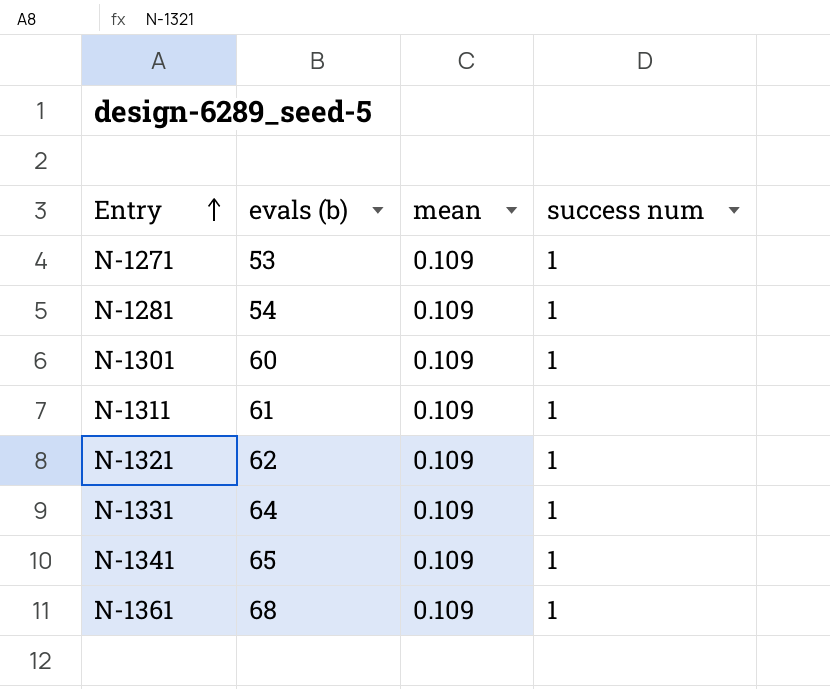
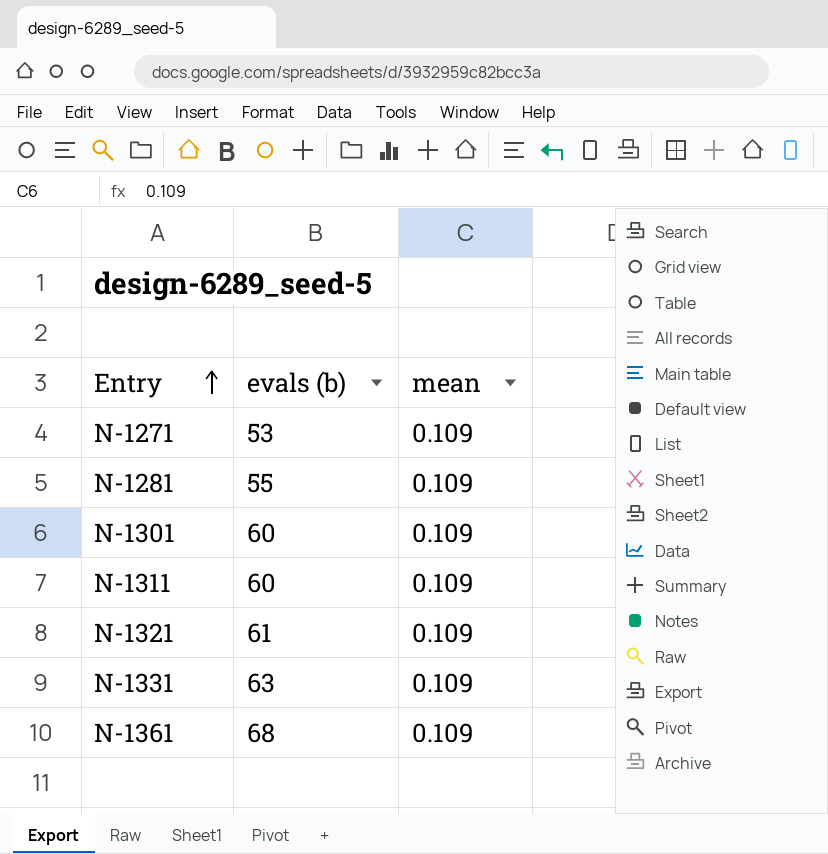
column success num | position: 4 -> none
row N-1341: 65 | 0.109 | 1 -> none
N-1281 | evals (b): 54 -> 55
N-1311 | evals (b): 61 -> 60
N-1321 | evals (b): 62 -> 61
N-1331 | evals (b): 64 -> 63

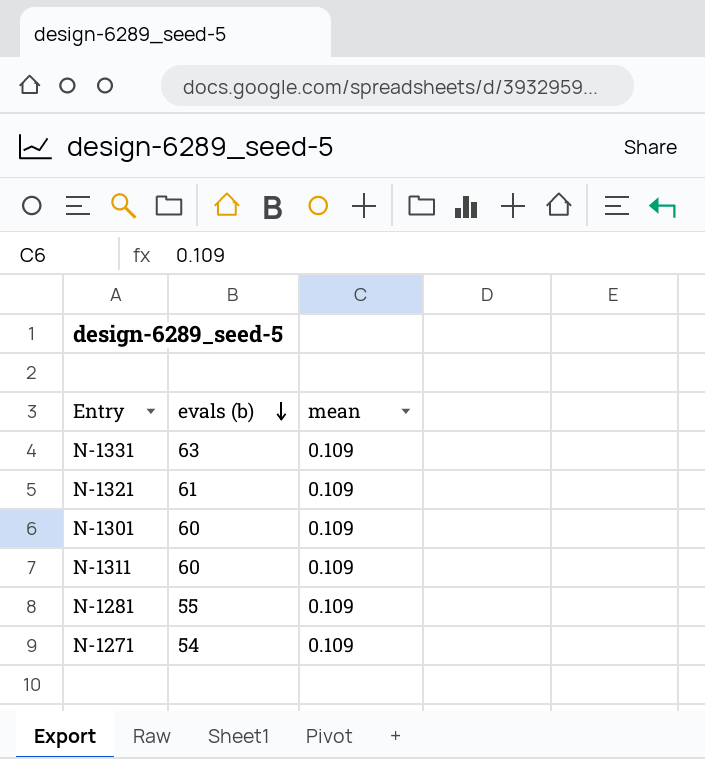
row order: Entry ascending -> evals (b) descending
row N-1361: 68 | 0.109 -> none
N-1271 | evals (b): 53 -> 54

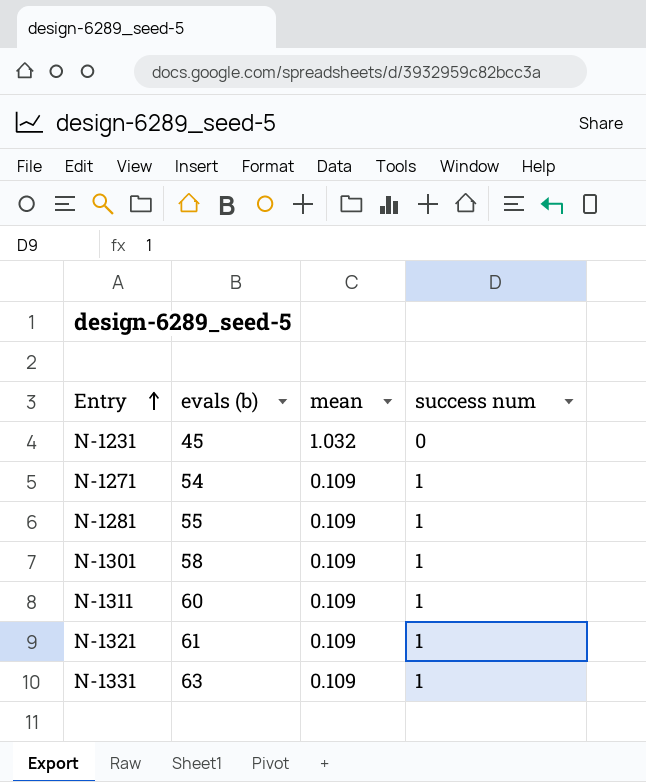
row order: evals (b) descending -> Entry ascending
column success num | position: none -> 4
row N-1231: none -> 45 | 1.032 | 0
N-1301 | evals (b): 60 -> 58

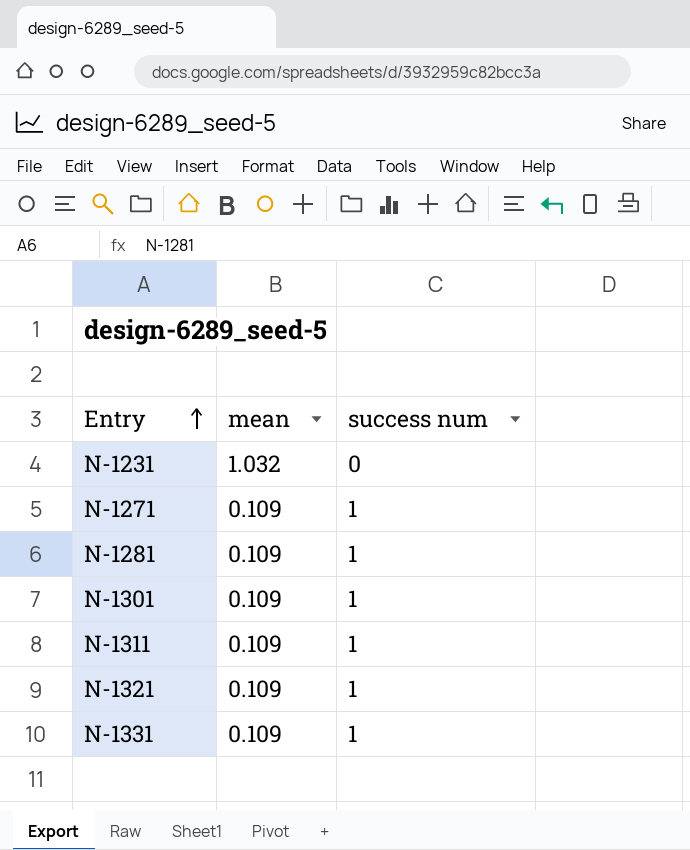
column evals (b) | position: 2 -> none

